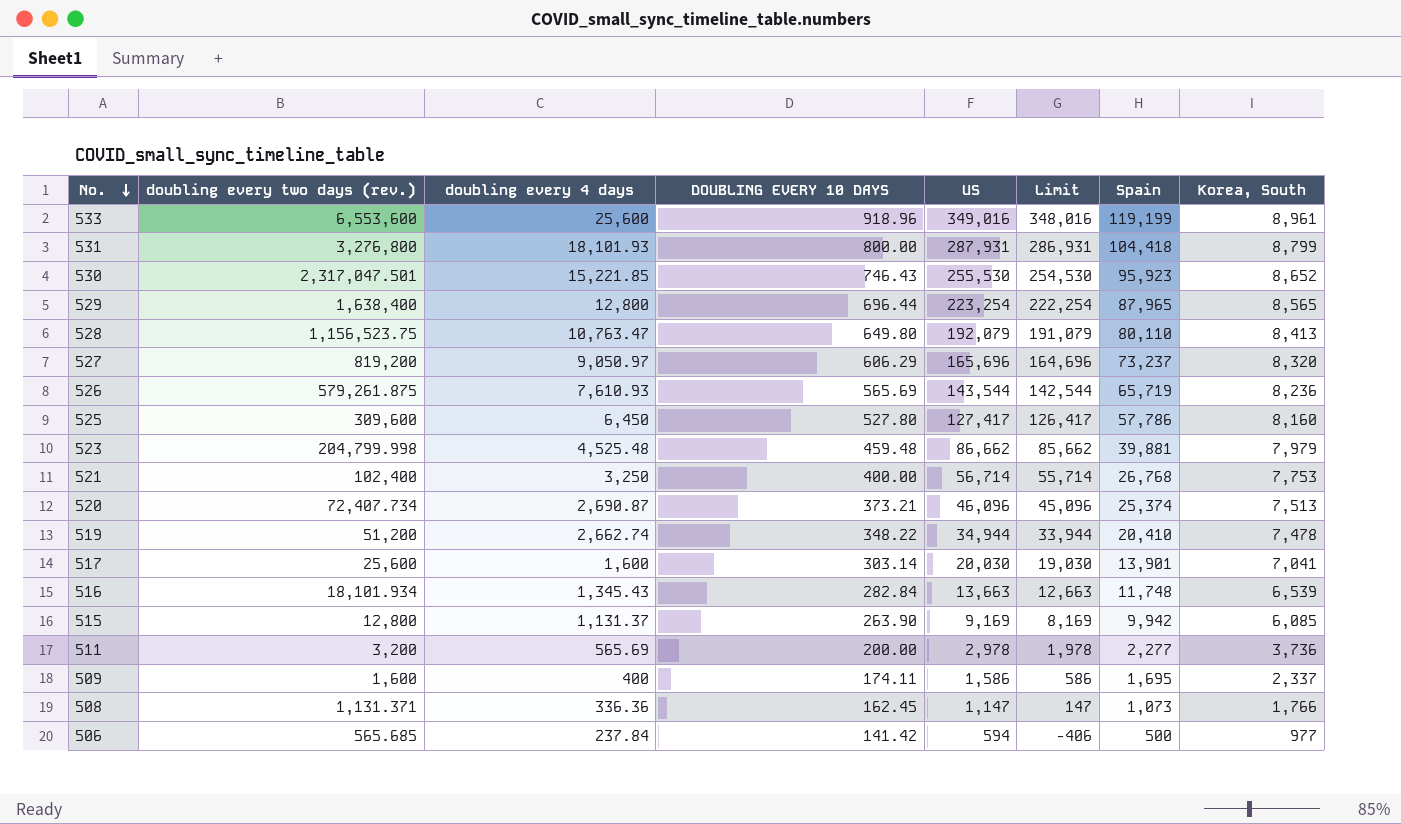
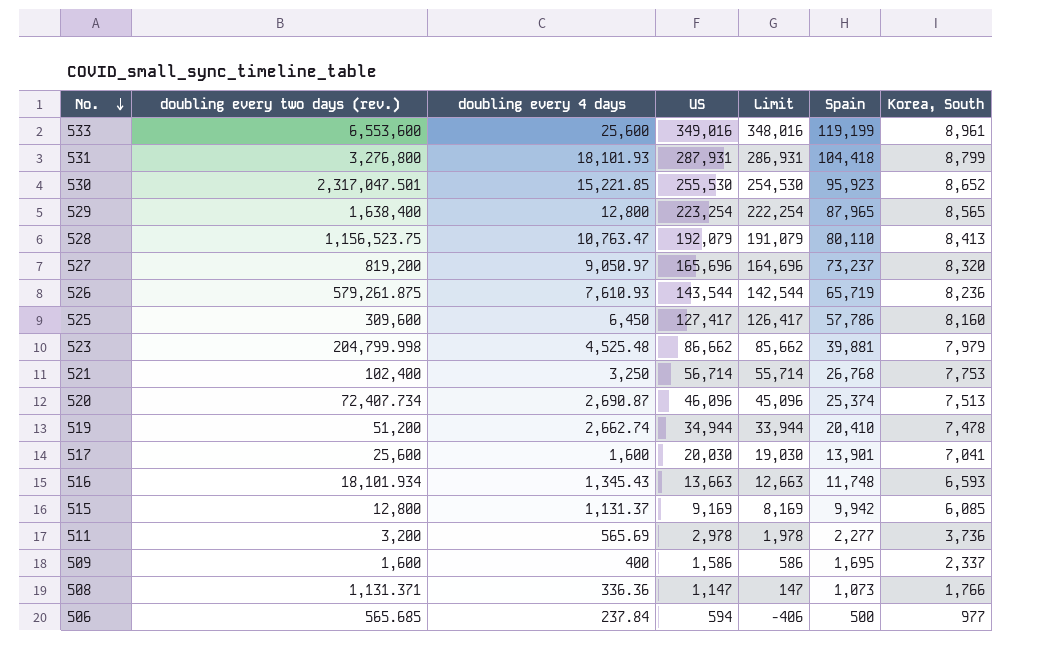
column DOUBLING EVERY 10 DAYS | position: 4 -> none
516 | Korea, South: 6,539 -> 6,593

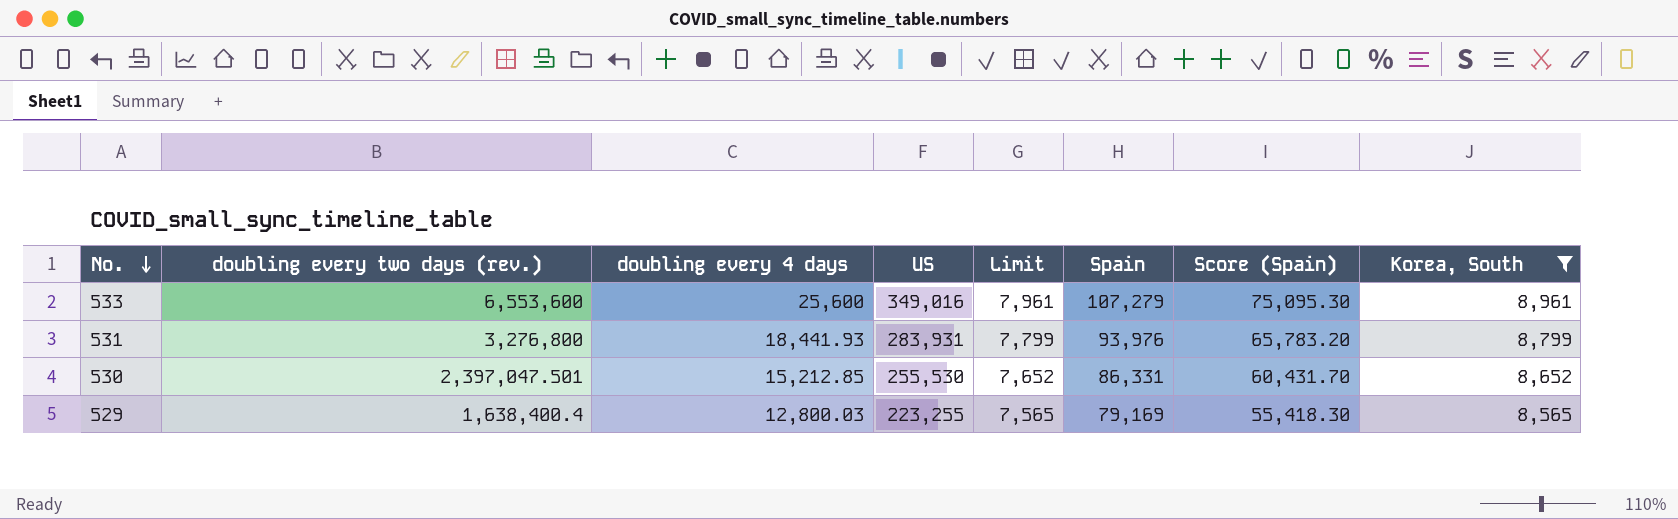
filter: none -> Korea, South >= 8,565
column Limit | formula: [US] - 1000 -> [Korea, South] - 1000
column Score (Spain) | formula: none -> [Spain] * 0.7
533 | Spain: 119,199 -> 107,279
531 | doubling every 4 days: 18,101.93 -> 18,441.93
531 | US: 287,931 -> 283,931
531 | Spain: 104,418 -> 93,976
530 | doubling every two days (rev.): 2,317,047.501 -> 2,397,047.501
530 | doubling every 4 days: 15,221.85 -> 15,212.85
530 | Spain: 95,923 -> 86,331
529 | doubling every two days (rev.): 1,638,400 -> 1,638,400.4
529 | doubling every 4 days: 12,800 -> 12,800.03
529 | US: 223,254 -> 223,255
529 | Spain: 87,965 -> 79,169

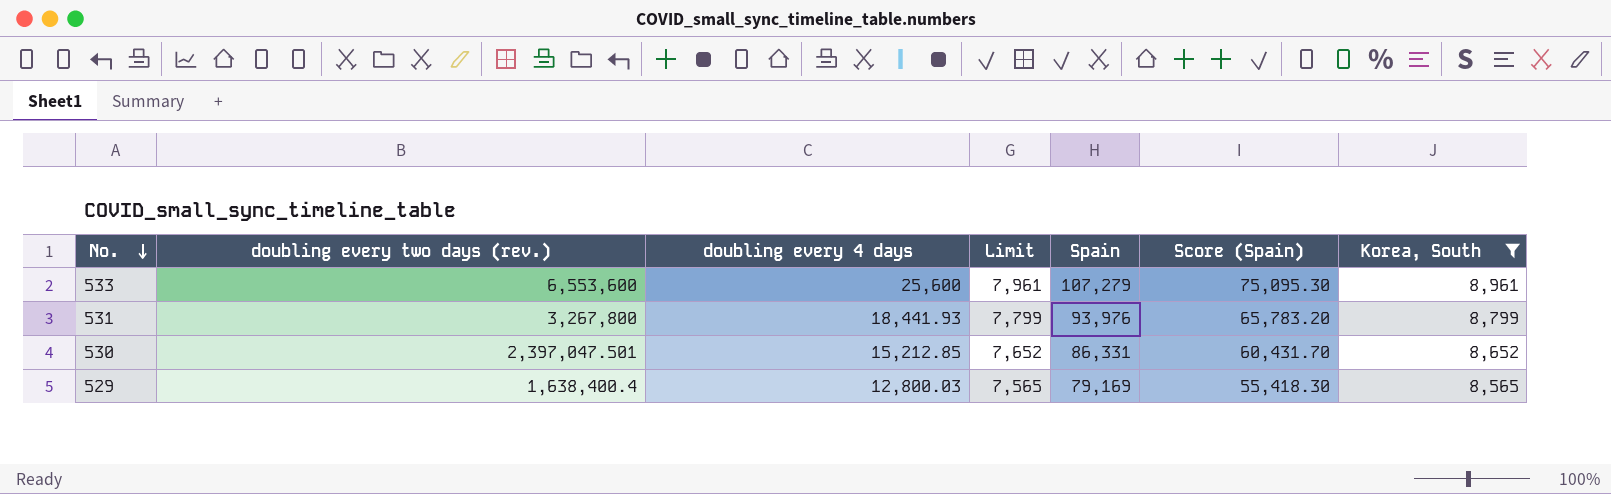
column US | position: 4 -> none
531 | doubling every two days (rev.): 3,276,800 -> 3,267,800

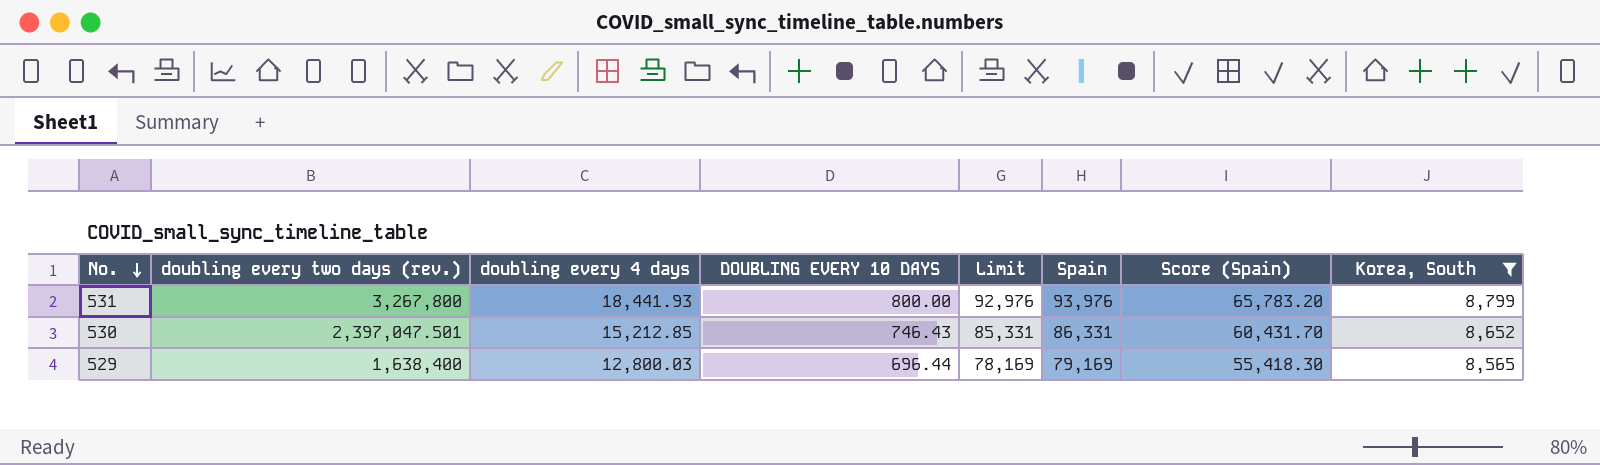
column DOUBLING EVERY 10 DAYS | position: none -> 4
column Limit | formula: [Korea, South] - 1000 -> [Spain] - 1000
row 533: 6,553,600 | 25,600 | 7,961 | 107,279 | 75,095.30 | 8,961 -> none
529 | doubling every two days (rev.): 1,638,400.4 -> 1,638,400

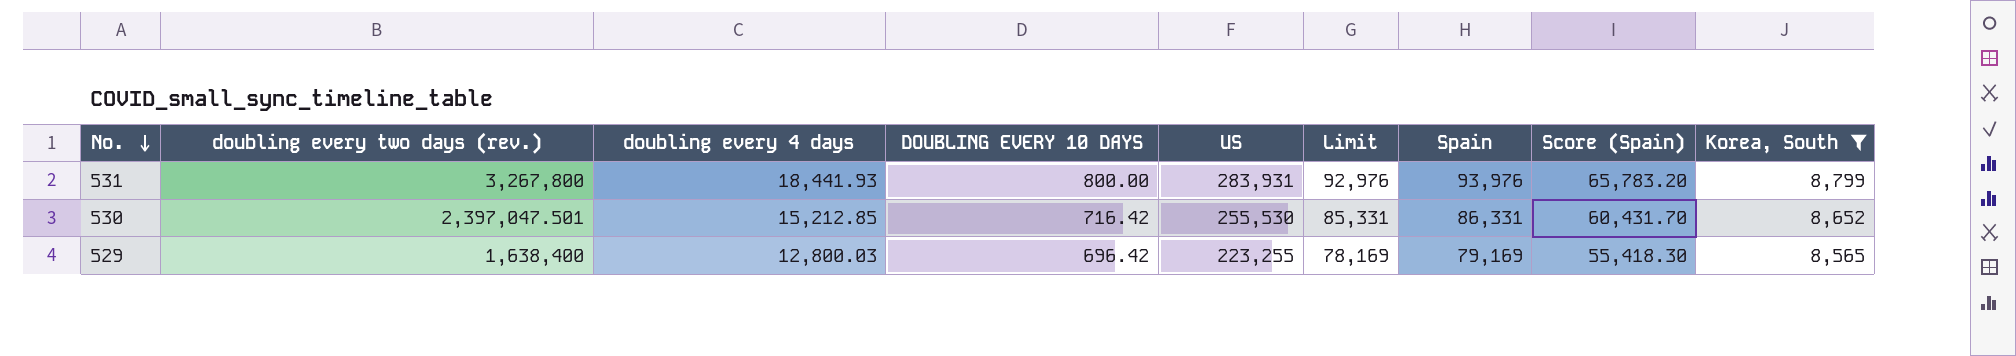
column US | position: none -> 5
530 | DOUBLING EVERY 10 DAYS: 746.43 -> 716.42
529 | DOUBLING EVERY 10 DAYS: 696.44 -> 696.42

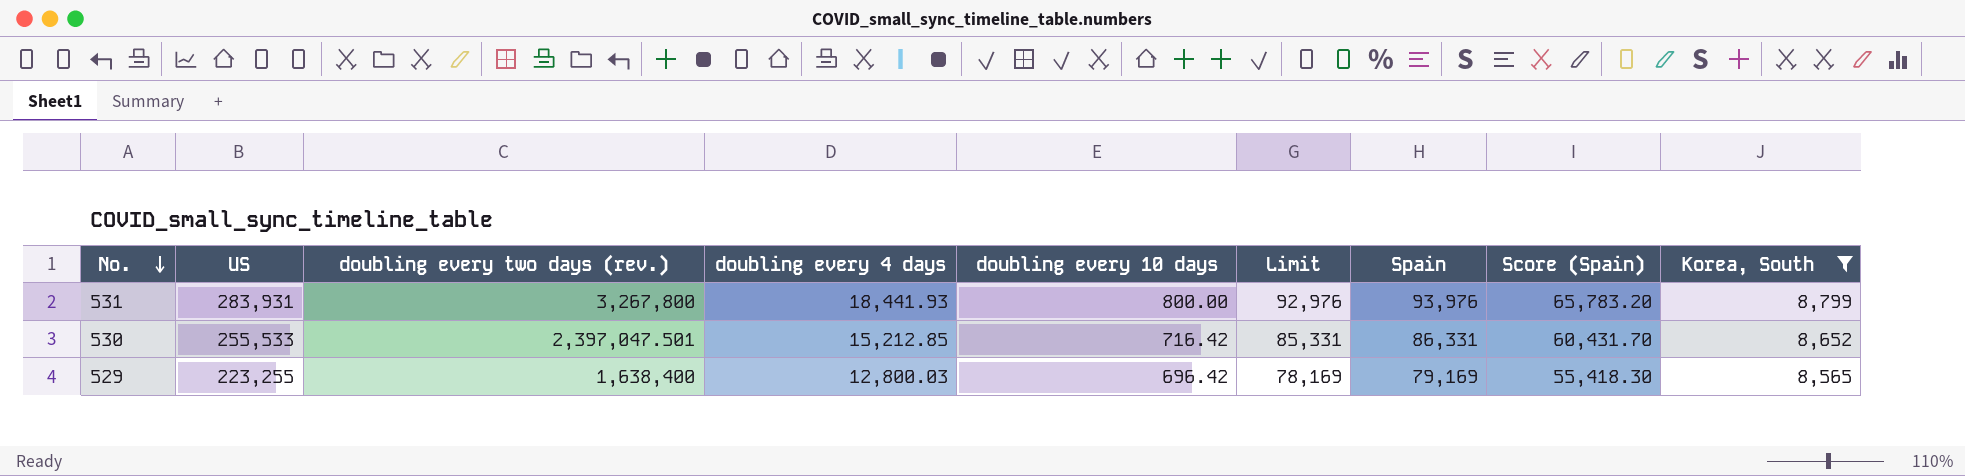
column US | position: 5 -> 2
column name: DOUBLING EVERY 10 DAYS -> doubling every 10 days
530 | US: 255,530 -> 255,533

